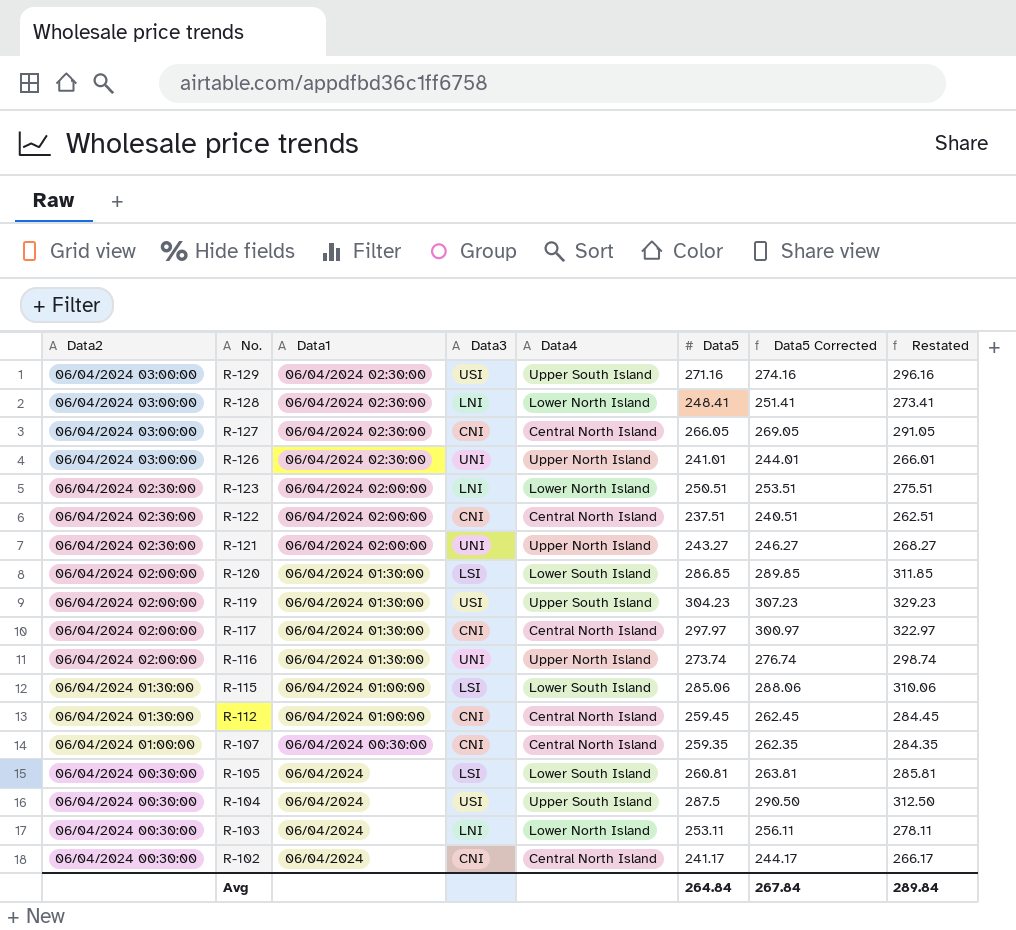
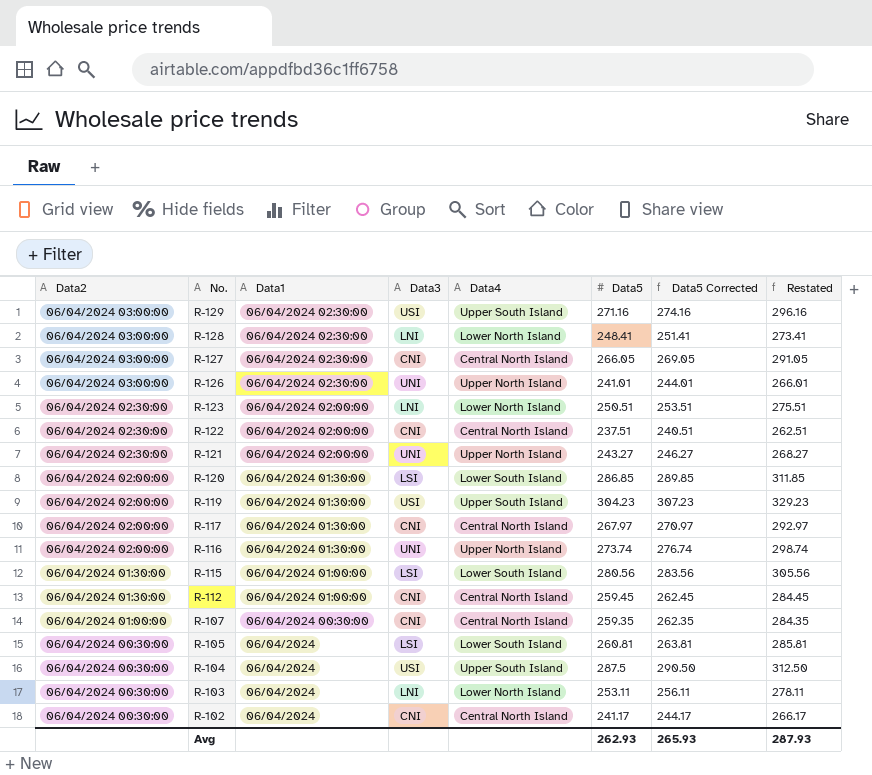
R-117 | Data5: 297.97 -> 267.97
R-117 | Data5 Corrected: 300.97 -> 270.97
R-117 | Restated: 322.97 -> 292.97
R-115 | Data5: 285.06 -> 280.56
R-115 | Data5 Corrected: 288.06 -> 283.56
R-115 | Restated: 310.06 -> 305.56
Avg | Data5: 264.84 -> 262.93
Avg | Data5 Corrected: 267.84 -> 265.93
Avg | Restated: 289.84 -> 287.93

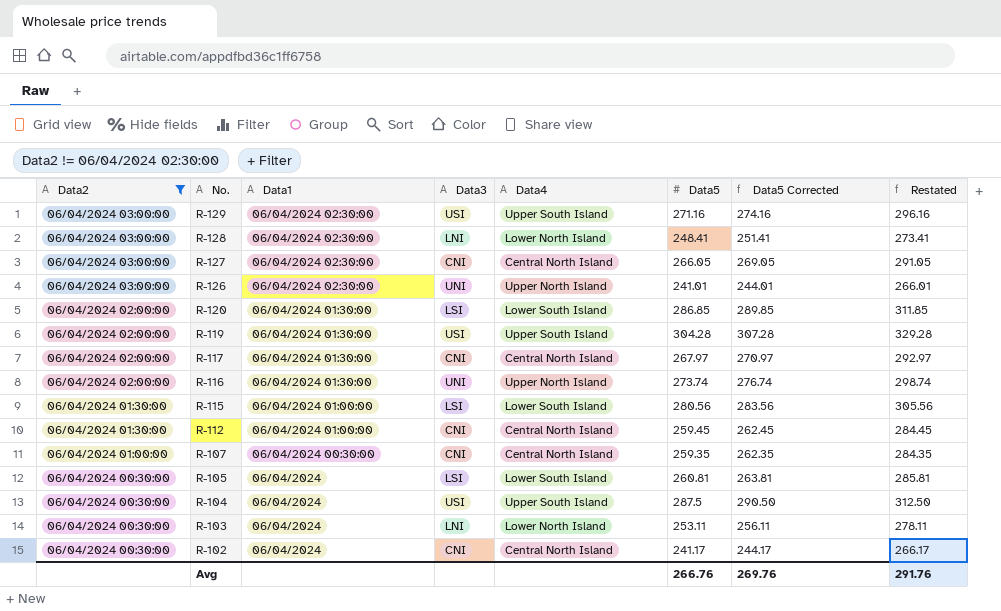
filter: none -> Data2 != 06/04/2024 02:30:00
R-119 | Data5: 304.23 -> 304.28
R-119 | Data5 Corrected: 307.23 -> 307.28
R-119 | Restated: 329.23 -> 329.28
Avg | Data5: 262.93 -> 266.76
Avg | Data5 Corrected: 265.93 -> 269.76
Avg | Restated: 287.93 -> 291.76

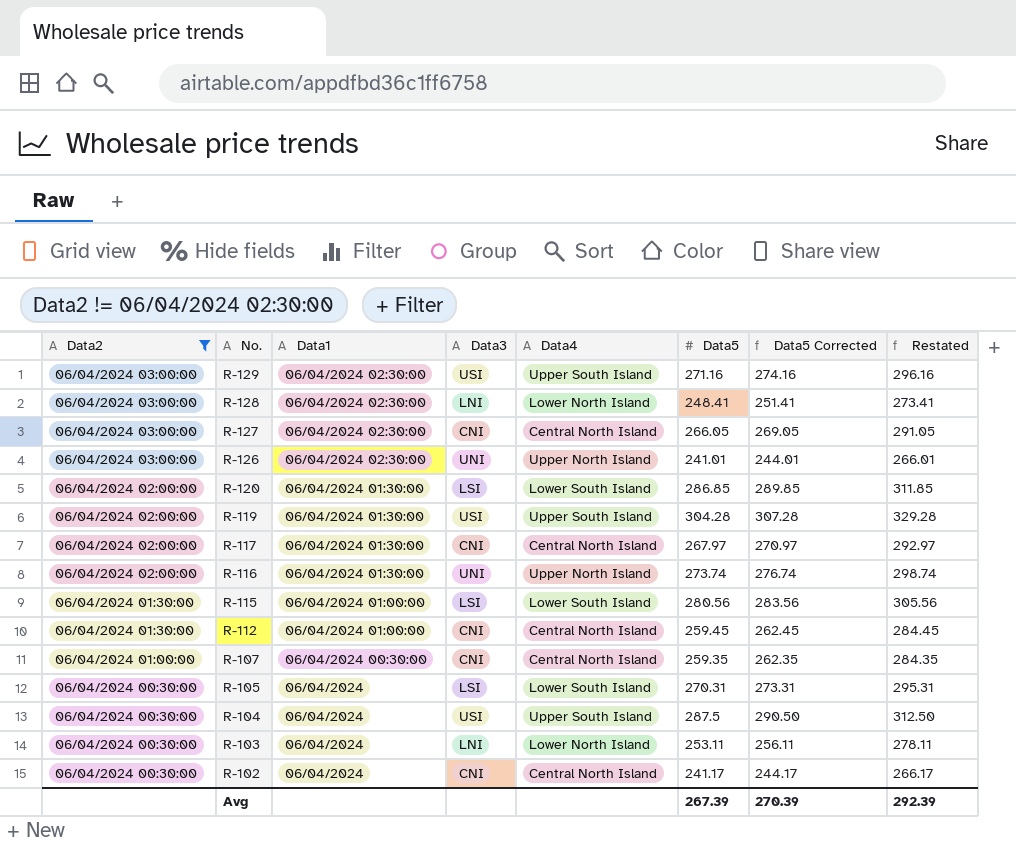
R-105 | Data5: 260.81 -> 270.31
R-105 | Data5 Corrected: 263.81 -> 273.31
R-105 | Restated: 285.81 -> 295.31
Avg | Data5: 266.76 -> 267.39
Avg | Data5 Corrected: 269.76 -> 270.39
Avg | Restated: 291.76 -> 292.39

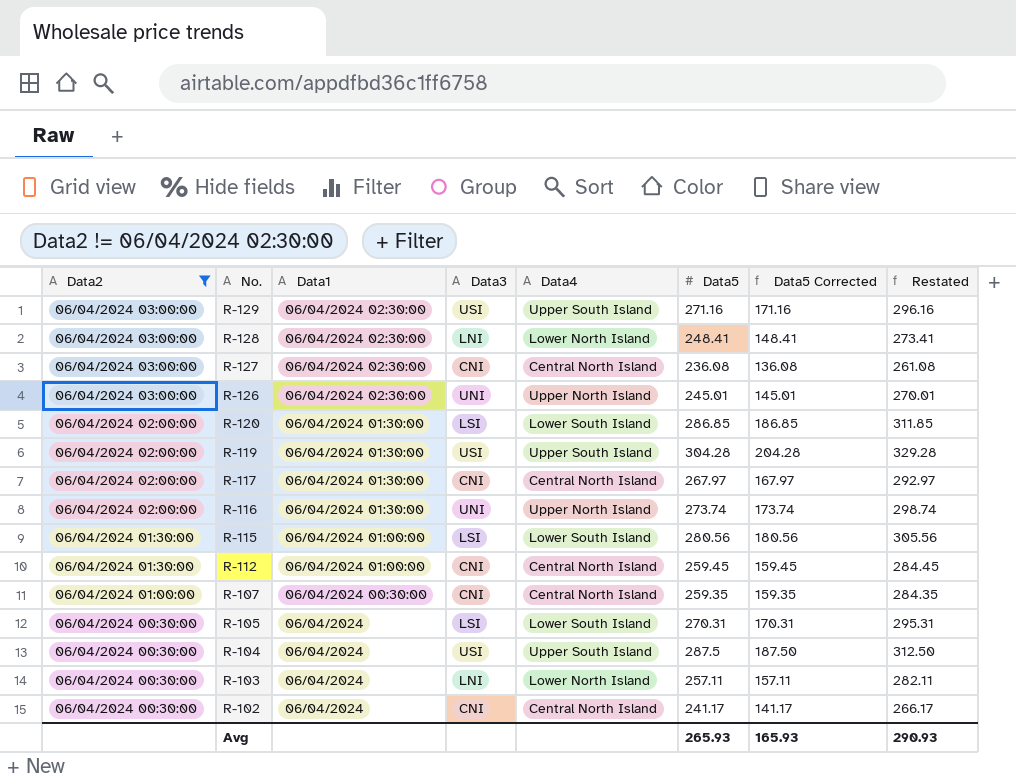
column Data5 Corrected | formula: [Data5] + 3 -> [Data5] - 100
R-127 | Data5: 266.05 -> 236.08
R-127 | Restated: 291.05 -> 261.08
R-126 | Data5: 241.01 -> 245.01
R-126 | Restated: 266.01 -> 270.01
R-103 | Data5: 253.11 -> 257.11
R-103 | Restated: 278.11 -> 282.11
Avg | Data5: 267.39 -> 265.93
Avg | Data5 Corrected: 270.39 -> 165.93
Avg | Restated: 292.39 -> 290.93

